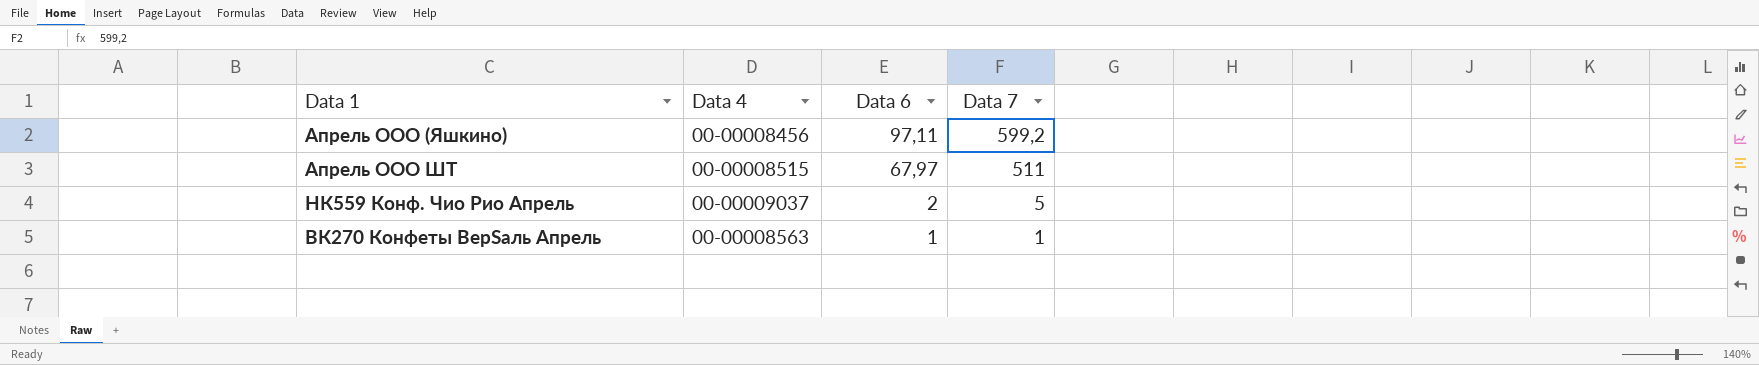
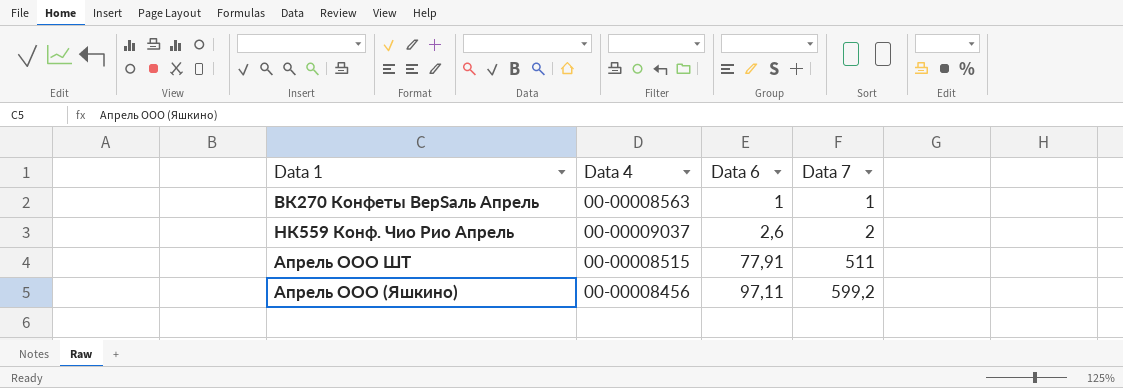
row order: Data 6 descending -> Data 6 ascending
НК559 Конф. Чио Рио Апрель | Data 6: 2 -> 2,6
НК559 Конф. Чио Рио Апрель | Data 7: 5 -> 2
Апрель ООО ШТ | Data 6: 67,97 -> 77,91

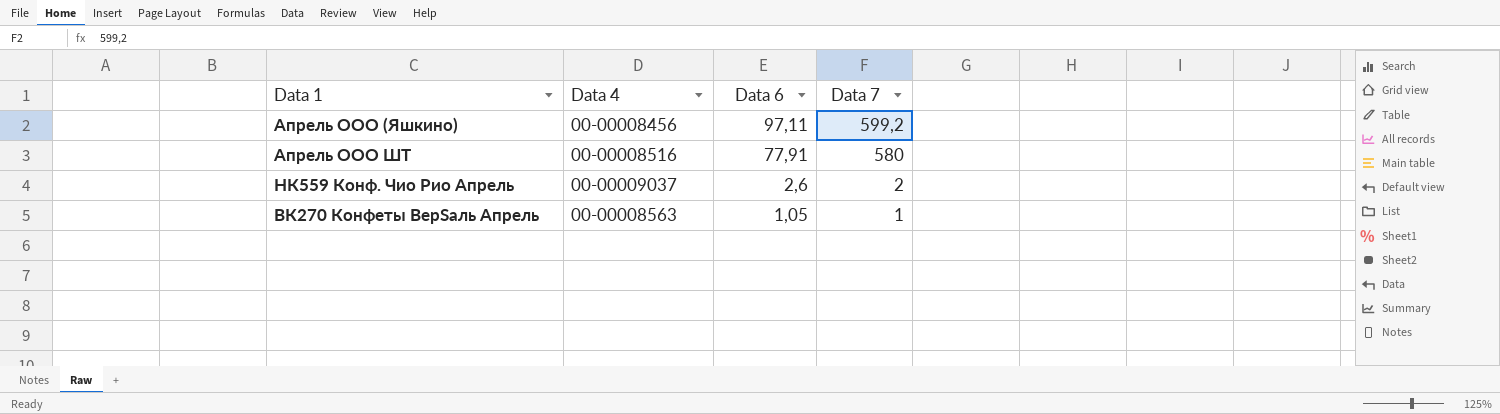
row order: Data 6 ascending -> Data 6 descending
Апрель ООО ШТ | Data 4: 00-00008515 -> 00-00008516
Апрель ООО ШТ | Data 7: 511 -> 580
ВК270 Конфеты ВерSаль Апрель | Data 6: 1 -> 1,05

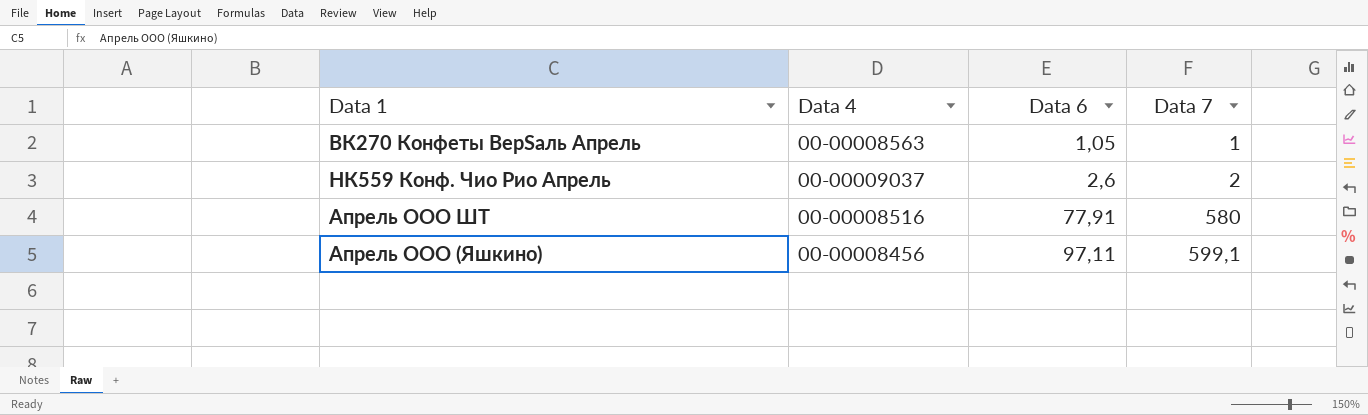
row order: Data 6 descending -> Data 6 ascending
Апрель ООО (Яшкино) | Data 7: 599,2 -> 599,1

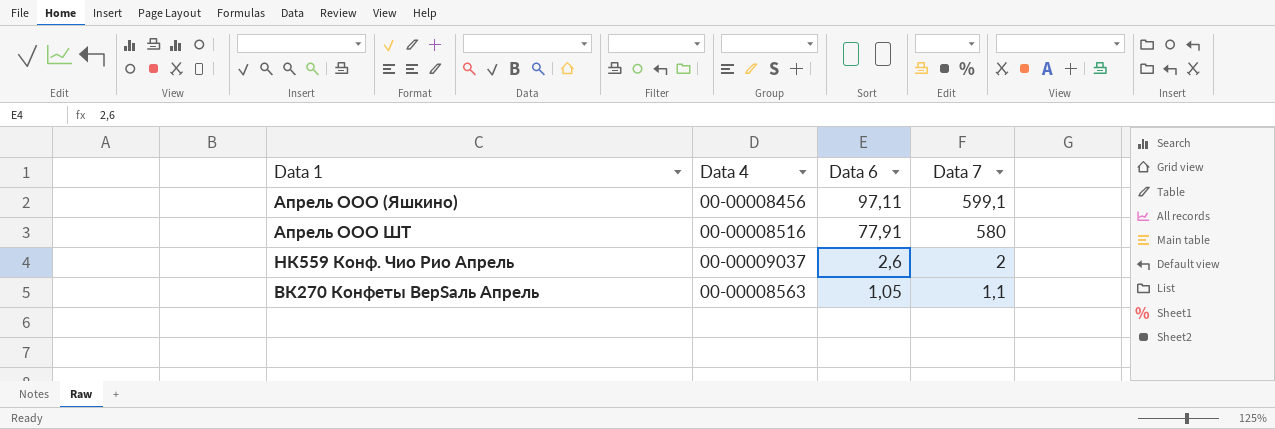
row order: Data 6 ascending -> Data 6 descending
ВК270 Конфеты ВерSаль Апрель | Data 7: 1 -> 1,1

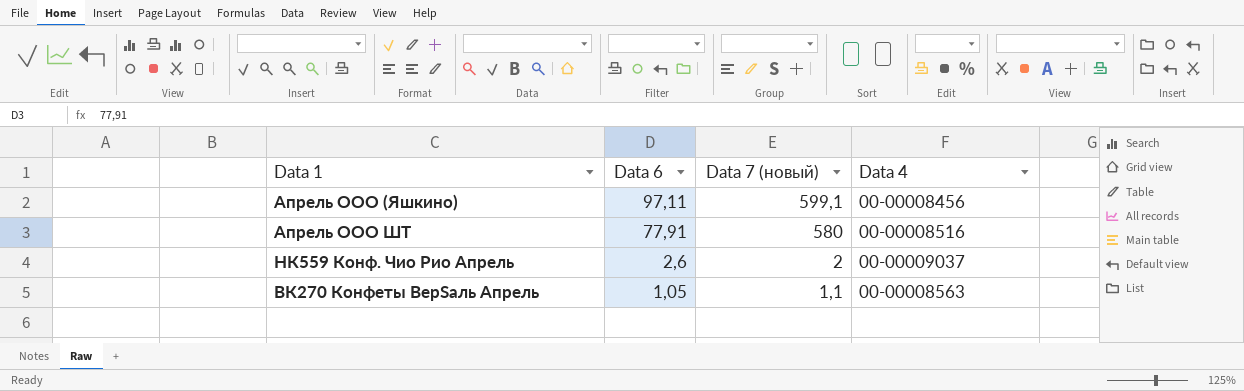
column name: Data 7 -> Data 7 (новый)
column Data 4 | position: 2 -> 4

